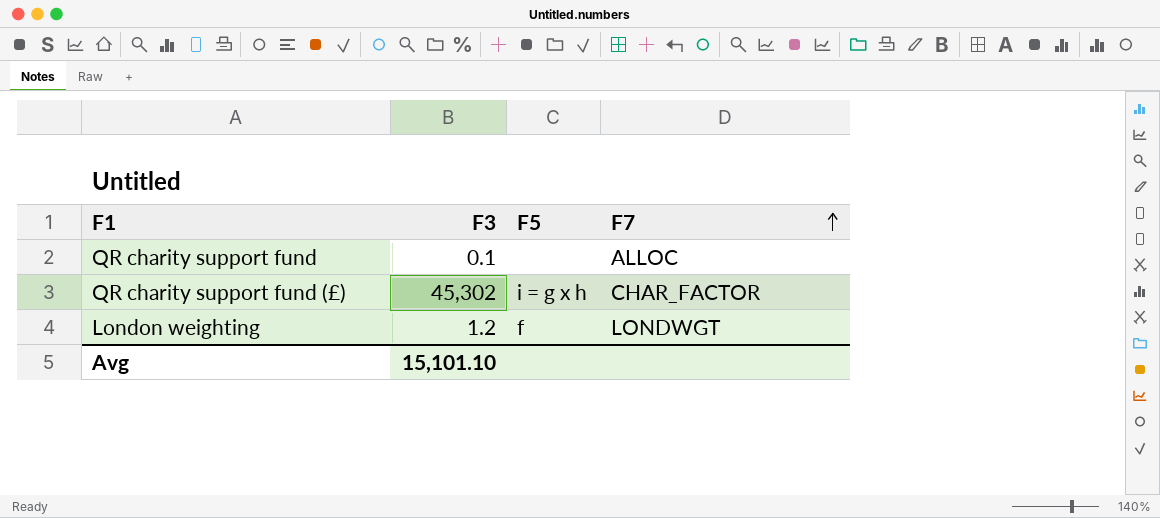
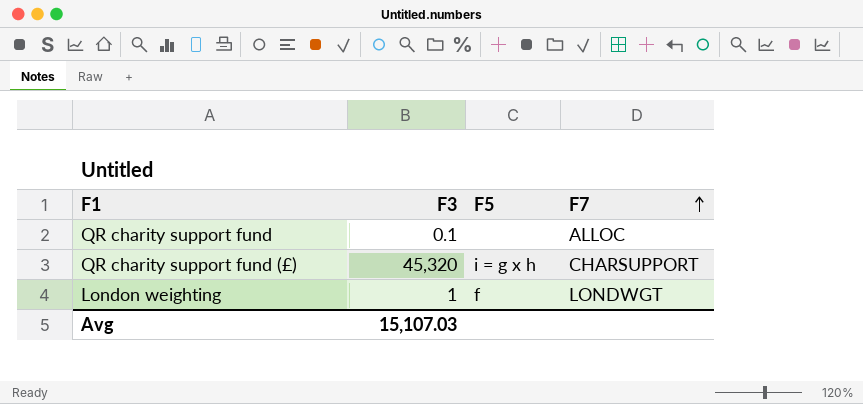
QR charity support fund (£) | F3: 45,302 -> 45,320
QR charity support fund (£) | F7: CHAR_FACTOR -> CHARSUPPORT
London weighting | F3: 1.2 -> 1
Avg | F3: 15,101.10 -> 15,107.03

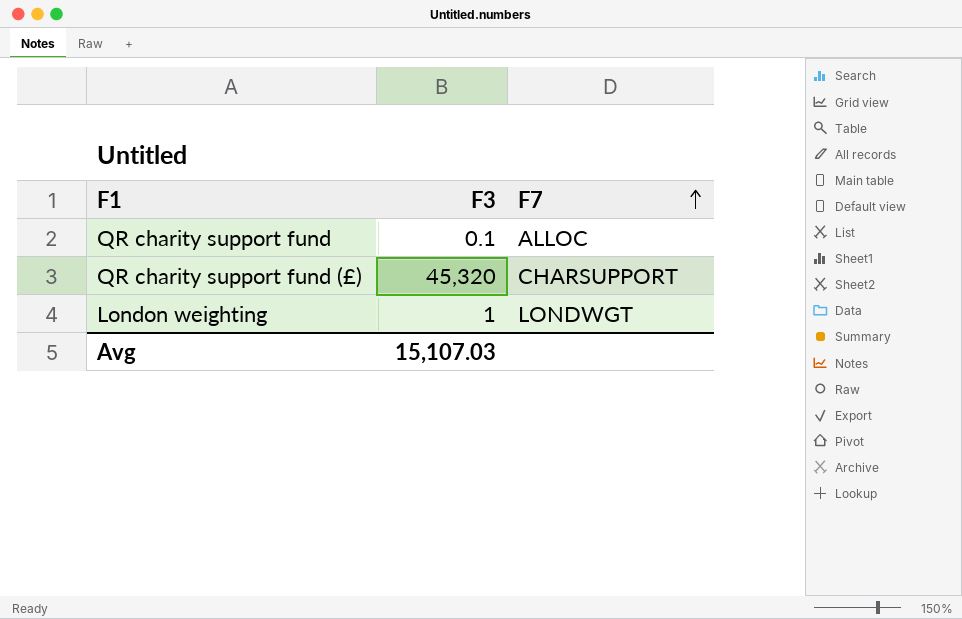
column F5 | position: 3 -> none

